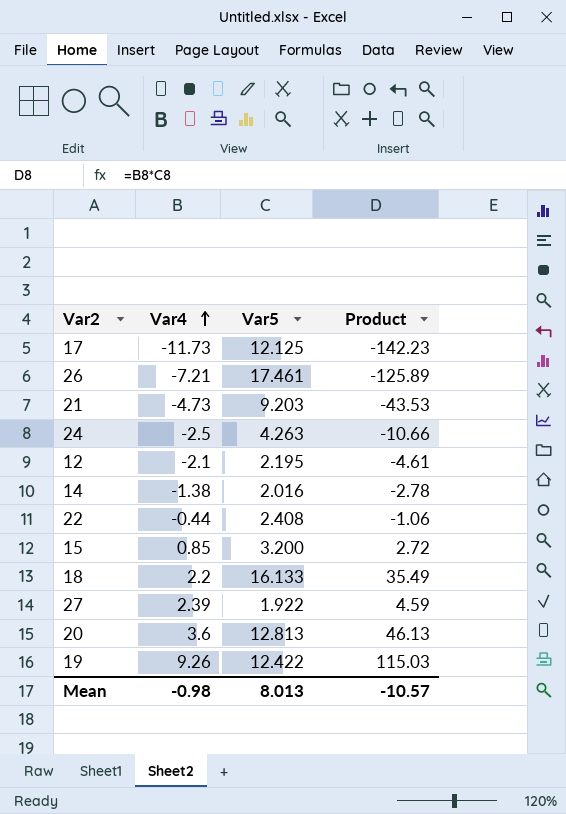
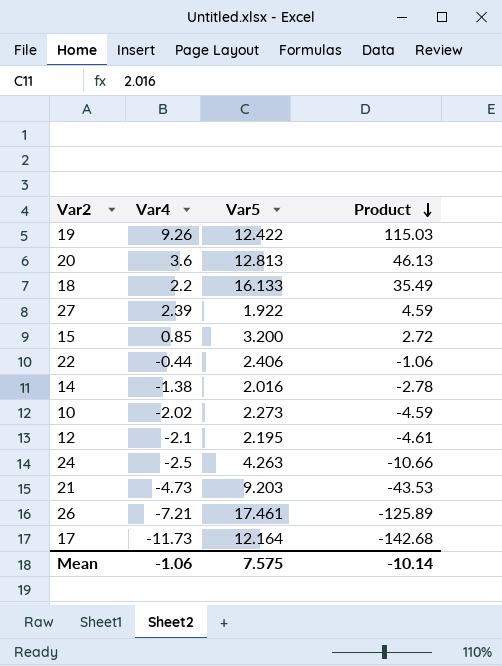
row order: Var4 ascending -> Product descending
22 | Var5: 2.408 -> 2.406
row 10: none -> -2.02 | 2.273 | -4.59
17 | Var5: 12.125 -> 12.164
17 | Product: -142.23 -> -142.68
Mean | Var4: -0.98 -> -1.06
Mean | Var5: 8.013 -> 7.575
Mean | Product: -10.57 -> -10.14

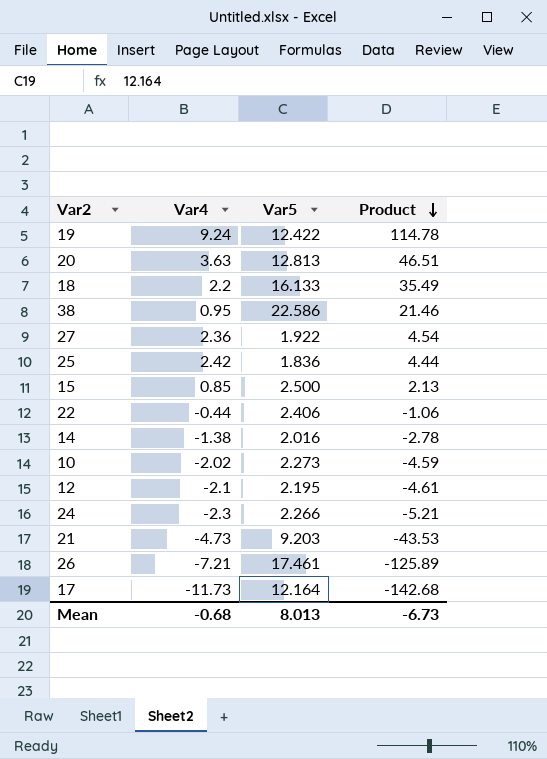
19 | Var4: 9.26 -> 9.24
19 | Product: 115.03 -> 114.78
20 | Var4: 3.6 -> 3.63
20 | Product: 46.13 -> 46.51
row 38: none -> 0.95 | 22.586 | 21.46
27 | Var4: 2.39 -> 2.36
27 | Product: 4.59 -> 4.54
row 25: none -> 2.42 | 1.836 | 4.44
15 | Var5: 3.200 -> 2.500
15 | Product: 2.72 -> 2.13
24 | Var4: -2.5 -> -2.3
24 | Var5: 4.263 -> 2.266
24 | Product: -10.66 -> -5.21
Mean | Var4: -1.06 -> -0.68
Mean | Var5: 7.575 -> 8.013
Mean | Product: -10.14 -> -6.73

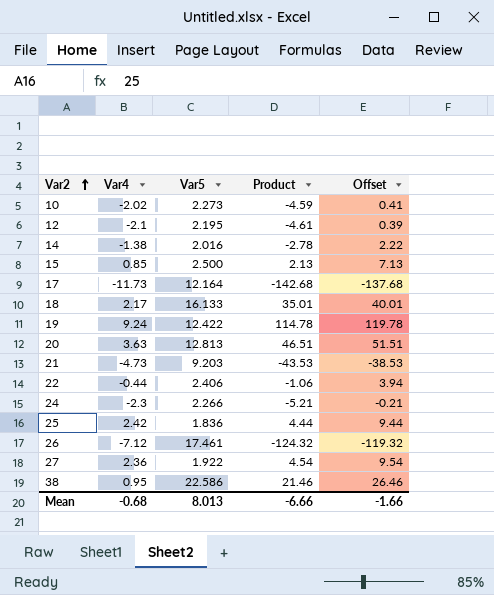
row order: Product descending -> Var2 ascending
column Offset | formula: none -> [Product] + 5
18 | Var4: 2.2 -> 2.17
18 | Product: 35.49 -> 35.01
26 | Var4: -7.21 -> -7.12
26 | Product: -125.89 -> -124.32
Mean | Product: -6.73 -> -6.66

